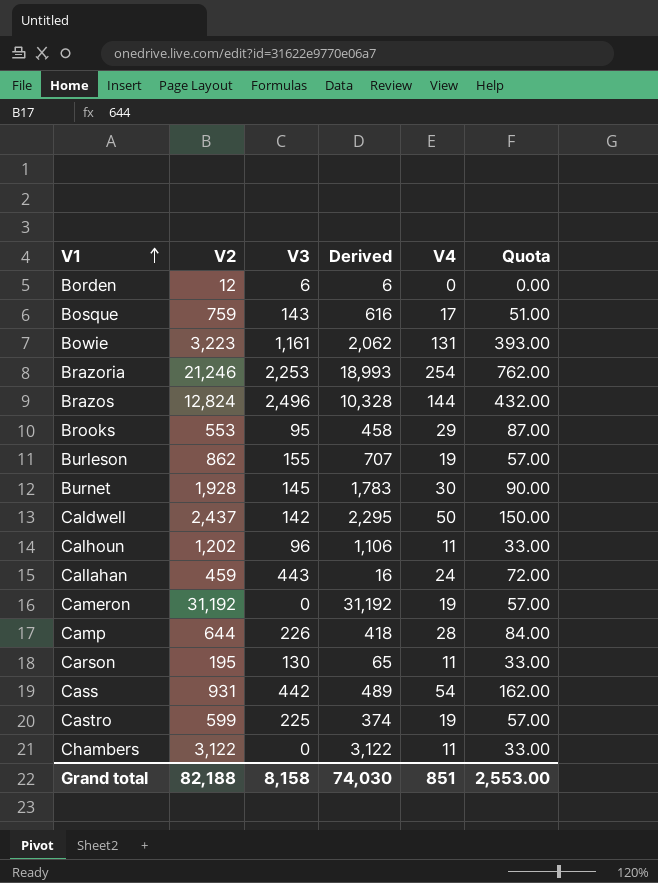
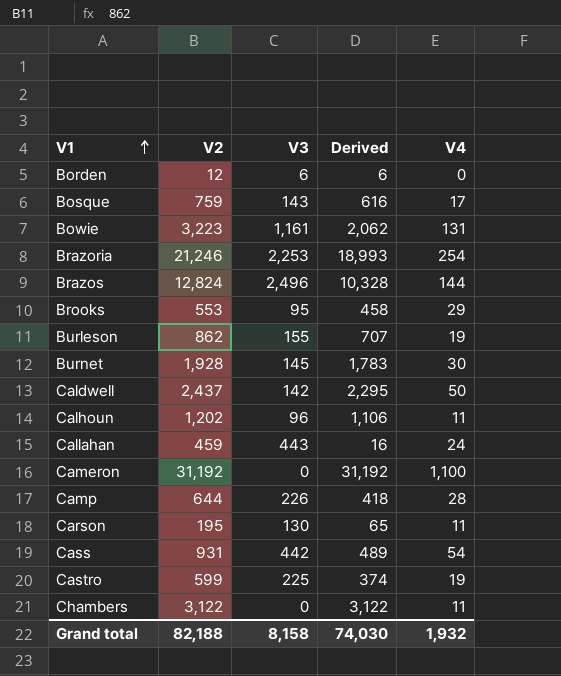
column Quota | formula: [V4] * 3 -> none
Cameron | V4: 19 -> 1,100
Grand total | V4: 851 -> 1,932

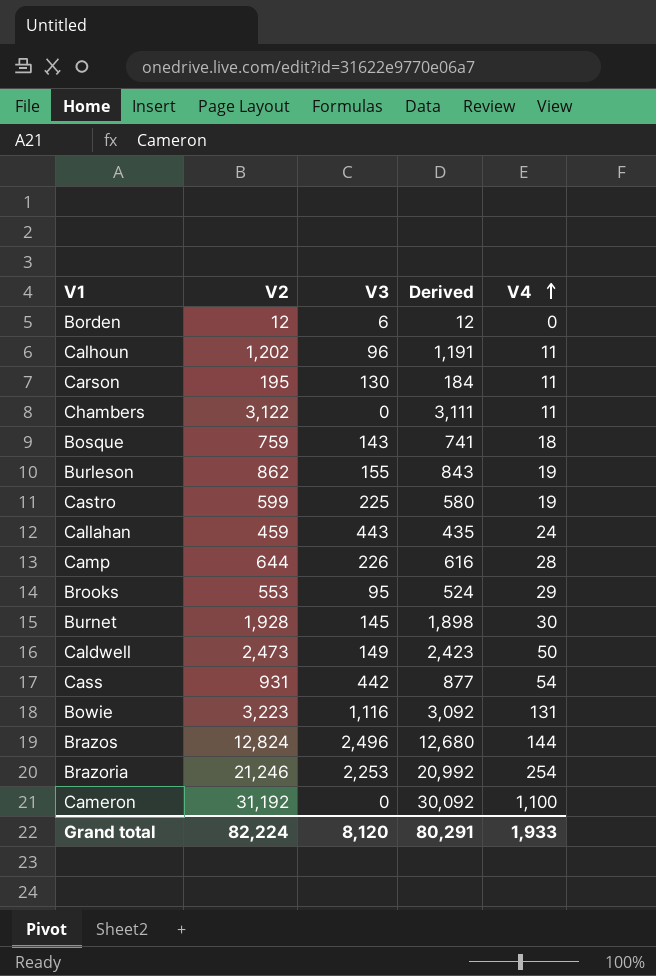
row order: V1 ascending -> V4 ascending
column Derived | formula: [V2] - [V3] -> [V2] - [V4]
Bosque | V4: 17 -> 18
Caldwell | V2: 2,437 -> 2,473
Caldwell | V3: 142 -> 149
Bowie | V3: 1,161 -> 1,116
Grand total | V2: 82,188 -> 82,224
Grand total | V3: 8,158 -> 8,120
Grand total | Derived: 74,030 -> 80,291
Grand total | V4: 1,932 -> 1,933

